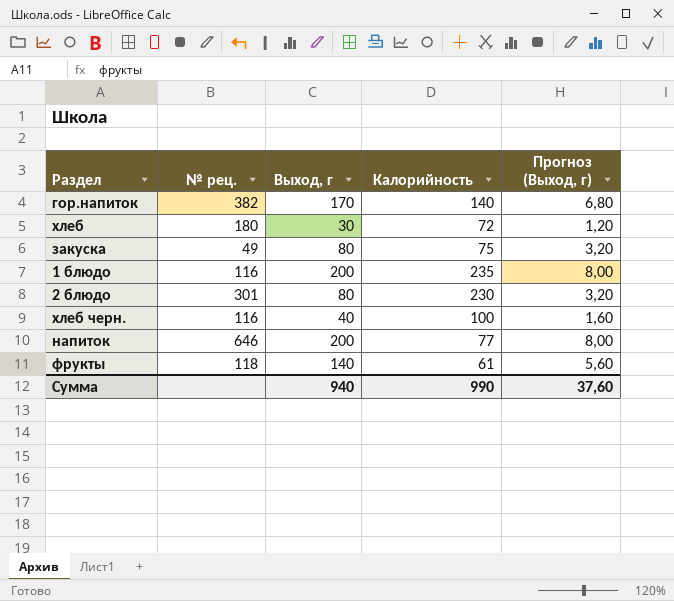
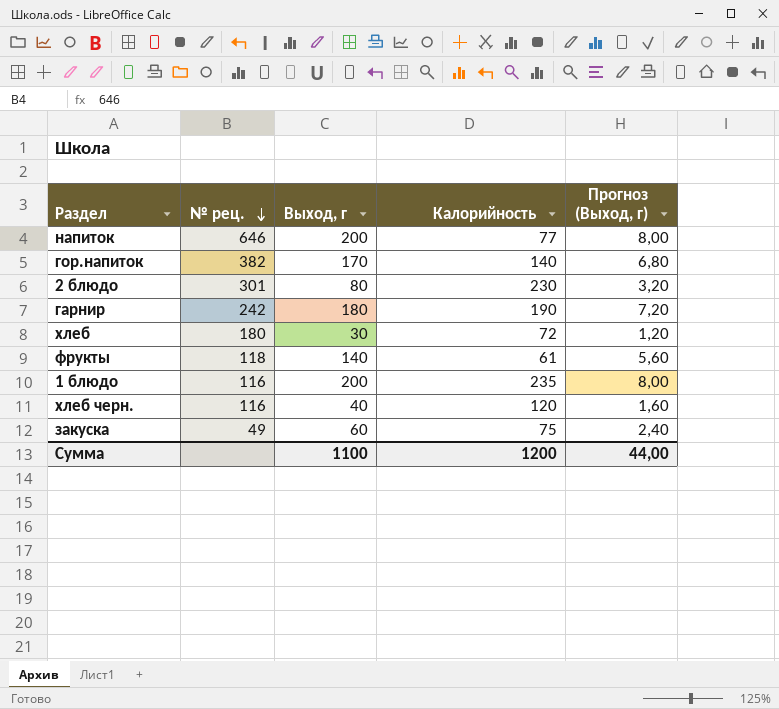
row order: none -> № рец. descending
row гарнир: none -> 242 | 180 | 190 | 7,20
хлеб черн. | Калорийность: 100 -> 120
закуска | Выход, г: 80 -> 60
закуска | Прогноз (Выход, г): 3,20 -> 2,40
Сумма | Выход, г: 940 -> 1100
Сумма | Калорийность: 990 -> 1200
Сумма | Прогноз (Выход, г): 37,60 -> 44,00

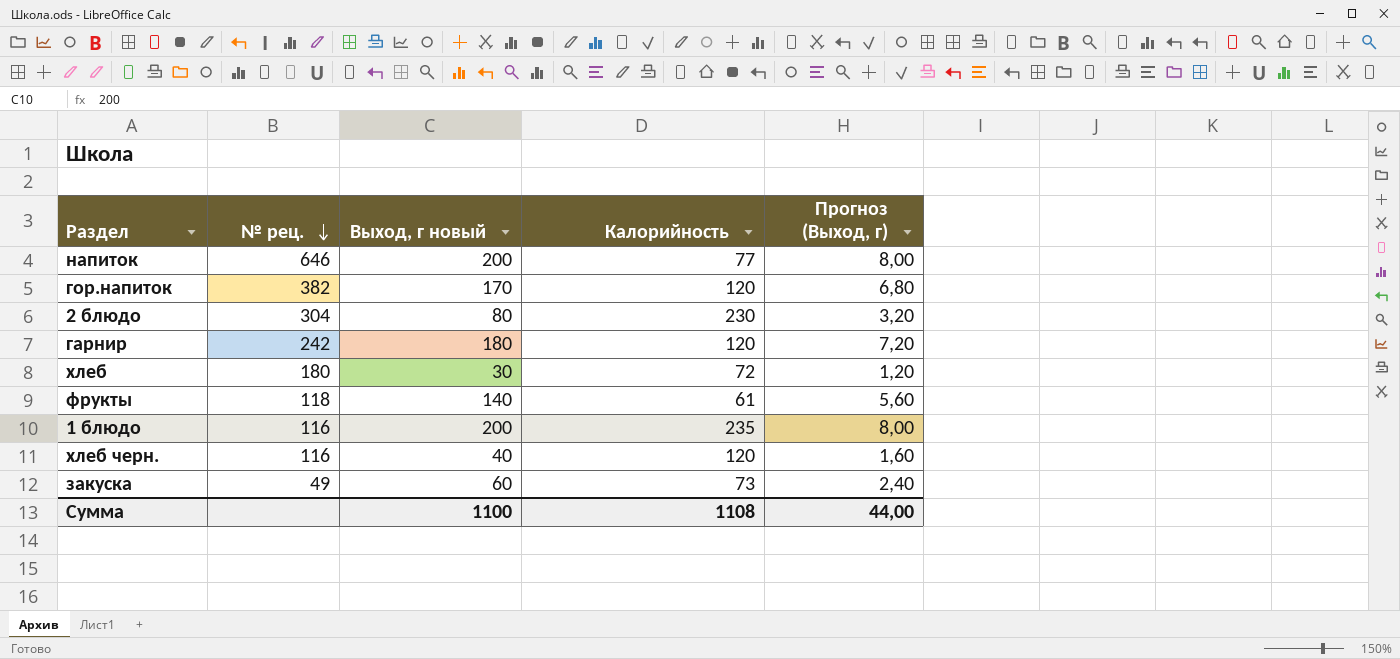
column name: Выход, г -> Выход, г новый
гор.напиток | Калорийность: 140 -> 120
2 блюдо | № рец.: 301 -> 304
гарнир | Калорийность: 190 -> 120
закуска | Калорийность: 75 -> 73
Сумма | Калорийность: 1200 -> 1108

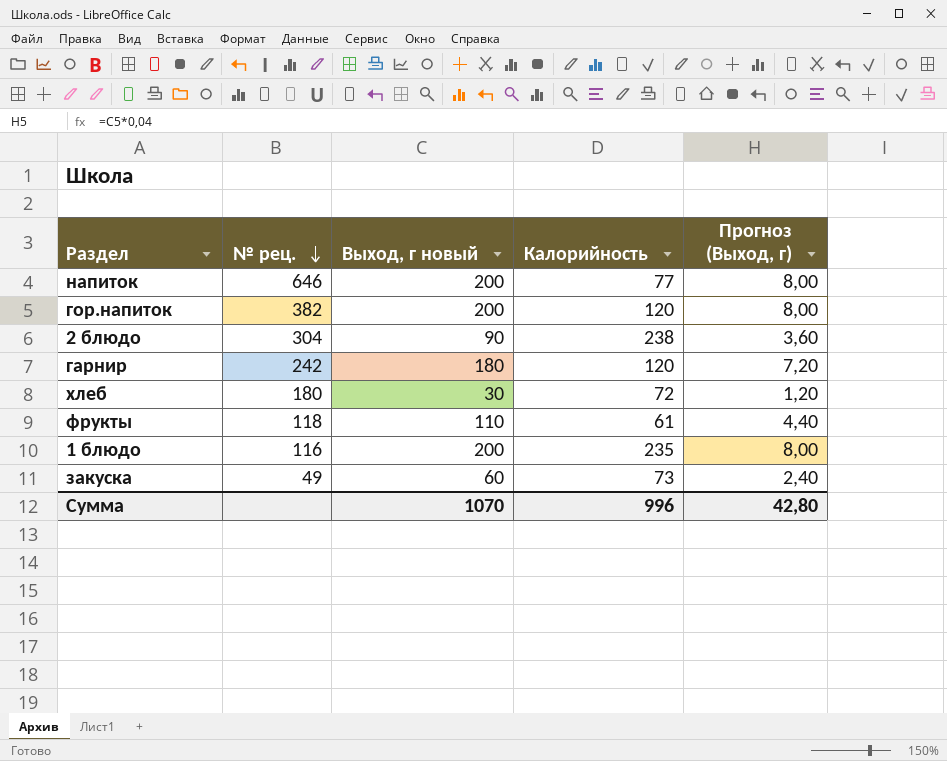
row хлеб черн.: 116 | 40 | 120 | 1,60 -> none
гор.напиток | Выход, г новый: 170 -> 200
гор.напиток | Прогноз (Выход, г): 6,80 -> 8,00
2 блюдо | Выход, г новый: 80 -> 90
2 блюдо | Калорийность: 230 -> 238
2 блюдо | Прогноз (Выход, г): 3,20 -> 3,60
фрукты | Выход, г новый: 140 -> 110
фрукты | Прогноз (Выход, г): 5,60 -> 4,40
Сумма | Выход, г новый: 1100 -> 1070
Сумма | Калорийность: 1108 -> 996
Сумма | Прогноз (Выход, г): 44,00 -> 42,80

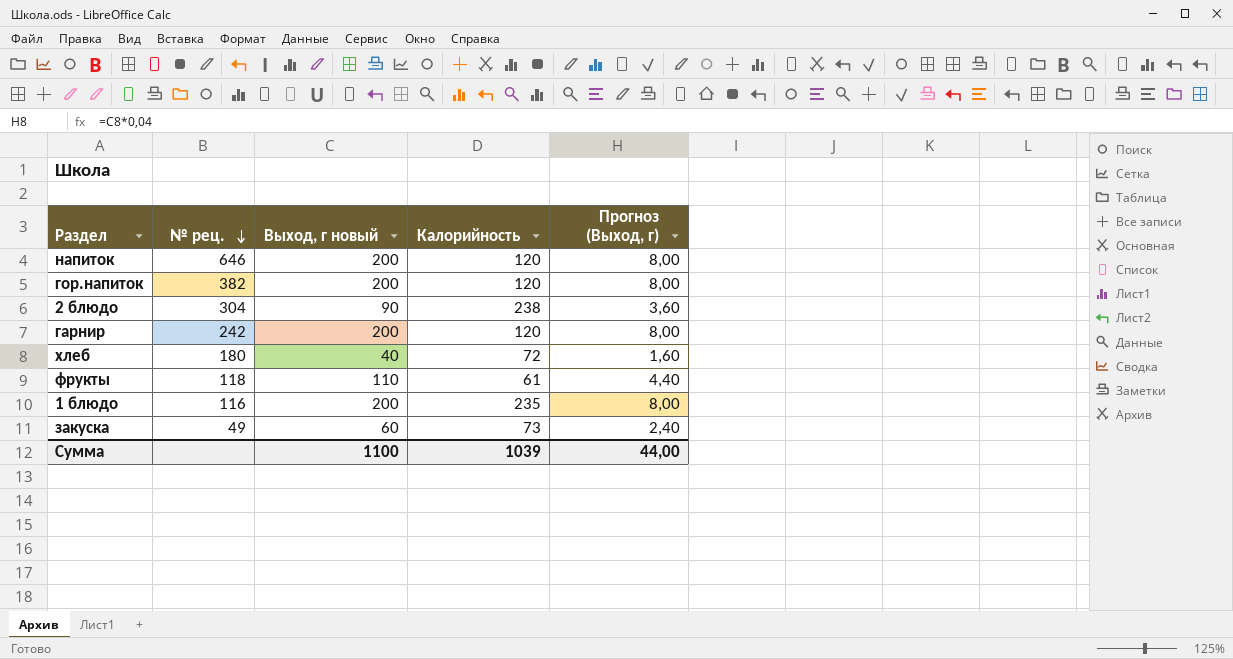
напиток | Калорийность: 77 -> 120
гарнир | Выход, г новый: 180 -> 200
гарнир | Прогноз (Выход, г): 7,20 -> 8,00
хлеб | Выход, г новый: 30 -> 40
хлеб | Прогноз (Выход, г): 1,20 -> 1,60
Сумма | Выход, г новый: 1070 -> 1100
Сумма | Калорийность: 996 -> 1039
Сумма | Прогноз (Выход, г): 42,80 -> 44,00

